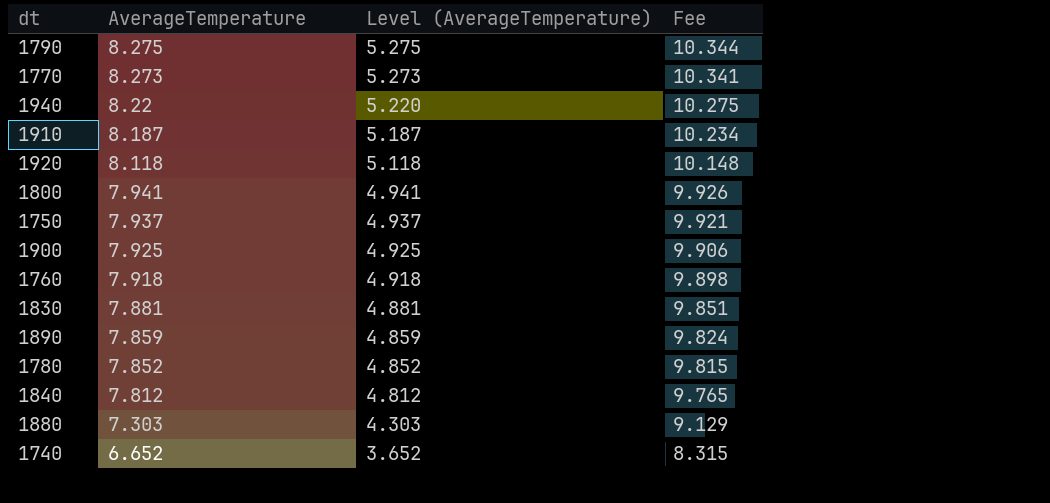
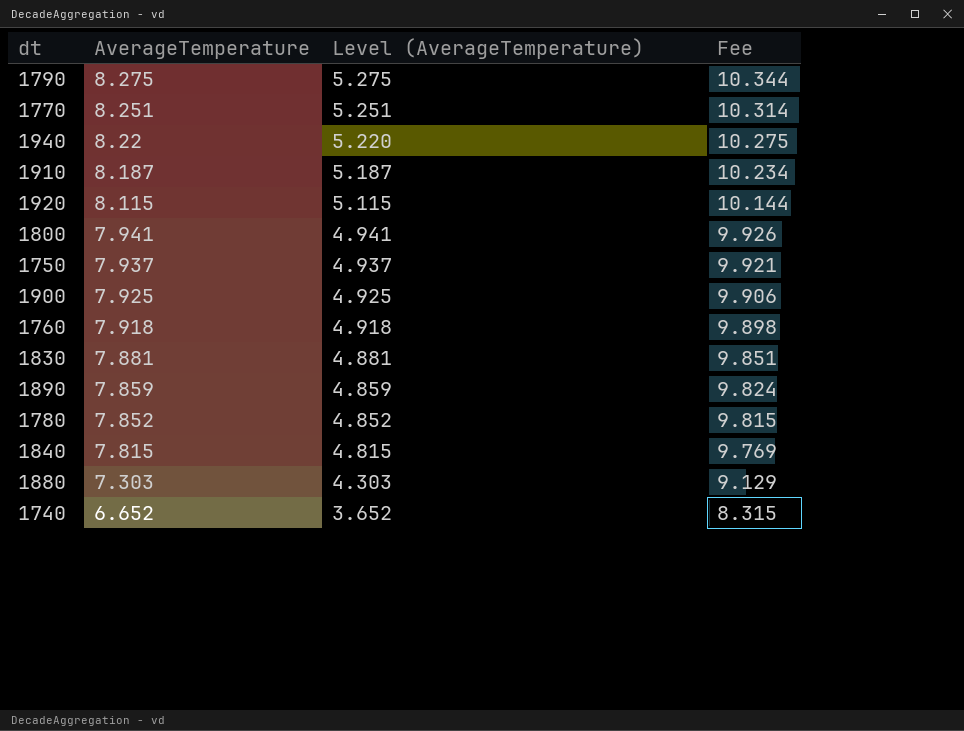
1770 | AverageTemperature: 8.273 -> 8.251
1770 | Level (AverageTemperature): 5.273 -> 5.251
1770 | Fee: 10.341 -> 10.314
1920 | AverageTemperature: 8.118 -> 8.115
1920 | Level (AverageTemperature): 5.118 -> 5.115
1920 | Fee: 10.148 -> 10.144
1840 | AverageTemperature: 7.812 -> 7.815
1840 | Level (AverageTemperature): 4.812 -> 4.815
1840 | Fee: 9.765 -> 9.769

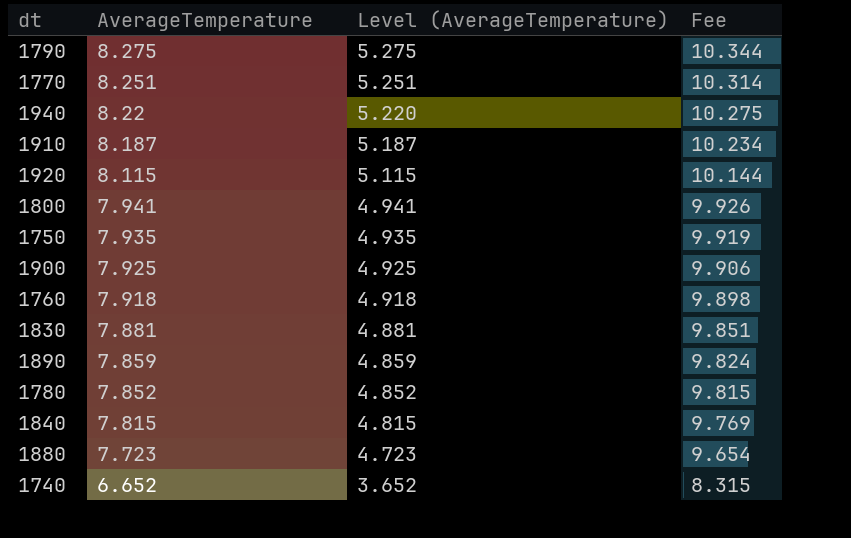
1750 | AverageTemperature: 7.937 -> 7.935
1750 | Level (AverageTemperature): 4.937 -> 4.935
1750 | Fee: 9.921 -> 9.919
1880 | AverageTemperature: 7.303 -> 7.723
1880 | Level (AverageTemperature): 4.303 -> 4.723
1880 | Fee: 9.129 -> 9.654

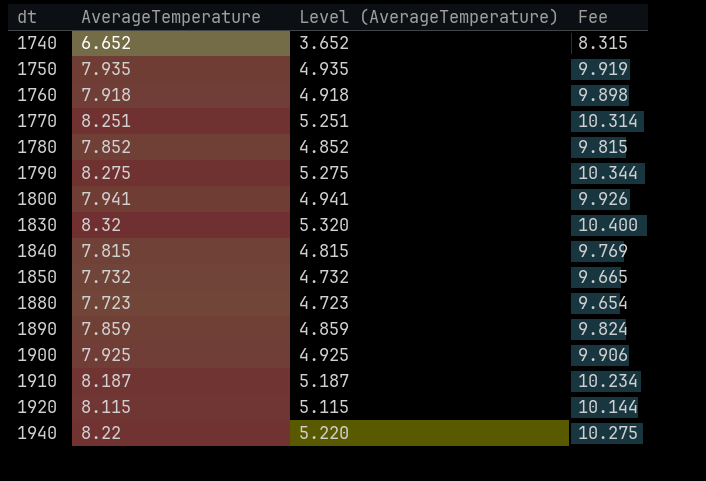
row order: AverageTemperature descending -> dt ascending
1830 | AverageTemperature: 7.881 -> 8.32
1830 | Level (AverageTemperature): 4.881 -> 5.320
1830 | Fee: 9.851 -> 10.400
row 1850: none -> 7.732 | 4.732 | 9.665

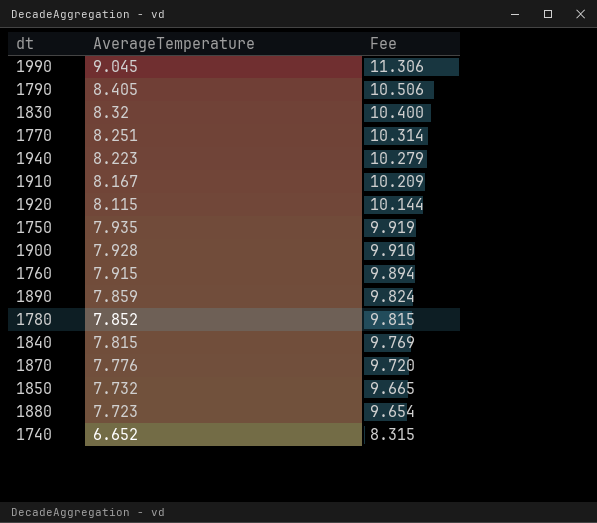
row order: dt ascending -> AverageTemperature descending
column Level (AverageTemperature) | formula: [AverageTemperature] - 3 -> none
row 1800: 7.941 | 4.941 | 9.926 -> none
row 1990: none -> 9.045 | 11.306
1790 | AverageTemperature: 8.275 -> 8.405
1790 | Fee: 10.344 -> 10.506
1940 | AverageTemperature: 8.22 -> 8.223
1940 | Fee: 10.275 -> 10.279
1910 | AverageTemperature: 8.187 -> 8.167
1910 | Fee: 10.234 -> 10.209
1900 | AverageTemperature: 7.925 -> 7.928
1900 | Fee: 9.906 -> 9.910
1760 | AverageTemperature: 7.918 -> 7.915
1760 | Fee: 9.898 -> 9.894
row 1870: none -> 7.776 | 9.720

